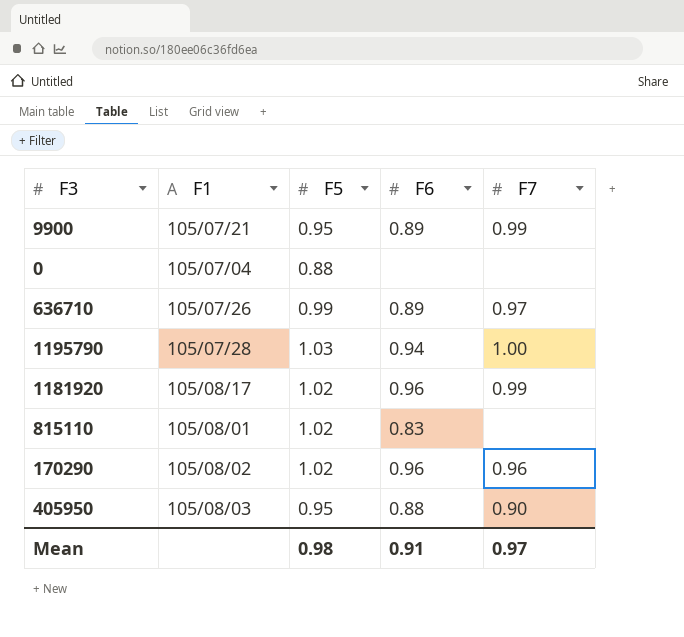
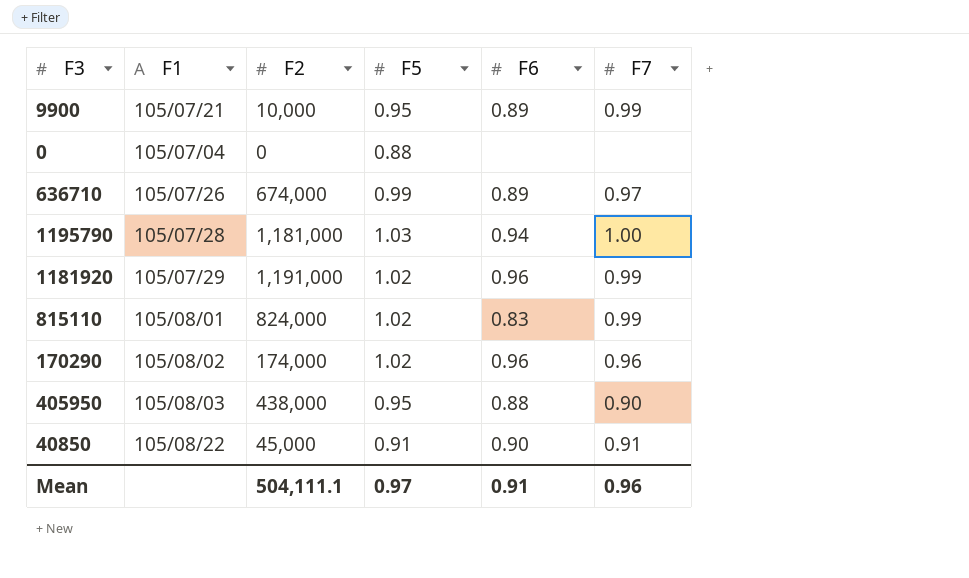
column F2 | position: none -> 3
1181920 | F1: 105/08/17 -> 105/07/29
815110 | F7: none -> 0.99
row 40850: none -> 105/08/22 | 45,000 | 0.91 | 0.90 | 0.91
Mean | F5: 0.98 -> 0.97
Mean | F7: 0.97 -> 0.96

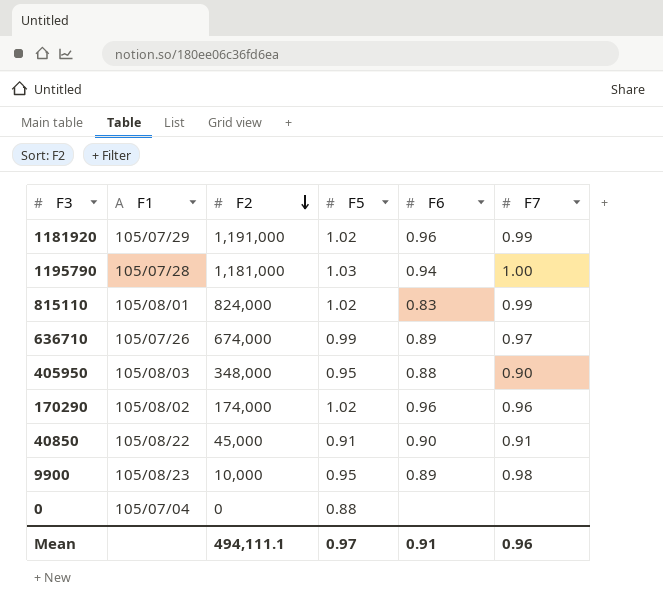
row order: none -> F2 descending
405950 | F2: 438,000 -> 348,000
9900 | F1: 105/07/21 -> 105/08/23
9900 | F7: 0.99 -> 0.98
Mean | F2: 504,111.1 -> 494,111.1

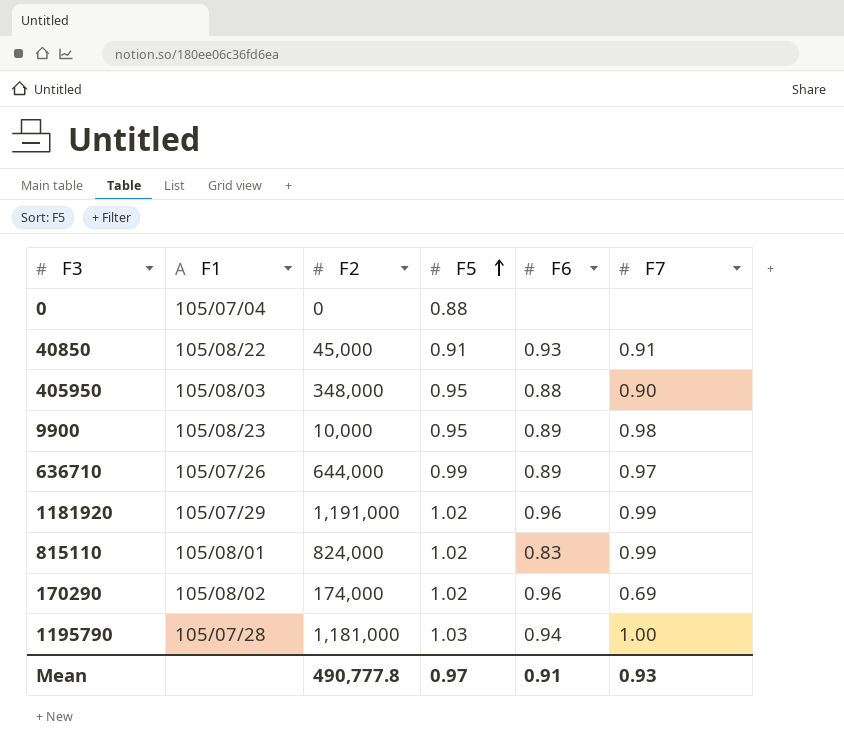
row order: F2 descending -> F5 ascending
40850 | F6: 0.90 -> 0.93
636710 | F2: 674,000 -> 644,000
170290 | F7: 0.96 -> 0.69
Mean | F2: 494,111.1 -> 490,777.8
Mean | F7: 0.96 -> 0.93

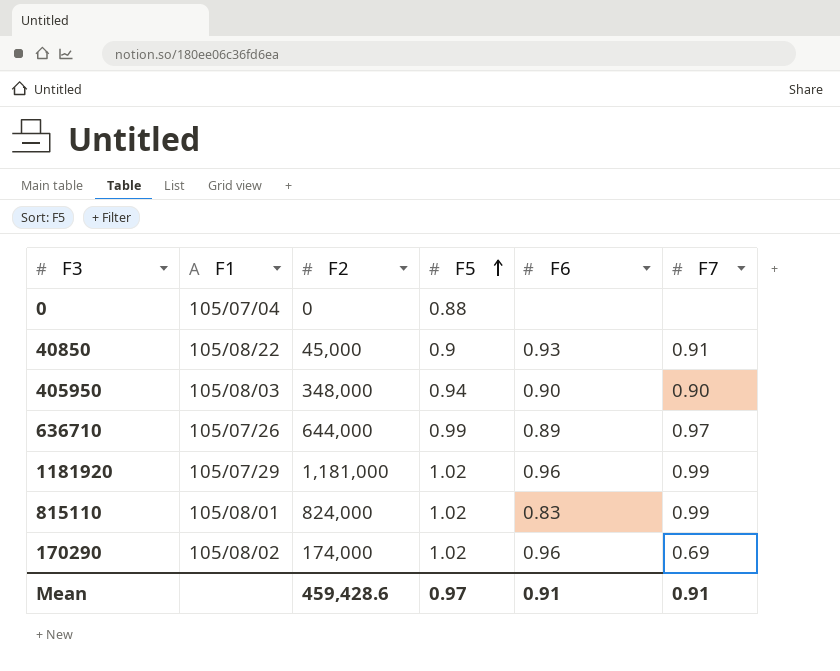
row 9900: 105/08/23 | 10,000 | 0.95 | 0.89 | 0.98 -> none
row 1195790: 105/07/28 | 1,181,000 | 1.03 | 0.94 | 1.00 -> none
40850 | F5: 0.91 -> 0.9
405950 | F5: 0.95 -> 0.94
405950 | F6: 0.88 -> 0.90
1181920 | F2: 1,191,000 -> 1,181,000
Mean | F2: 490,777.8 -> 459,428.6
Mean | F7: 0.93 -> 0.91

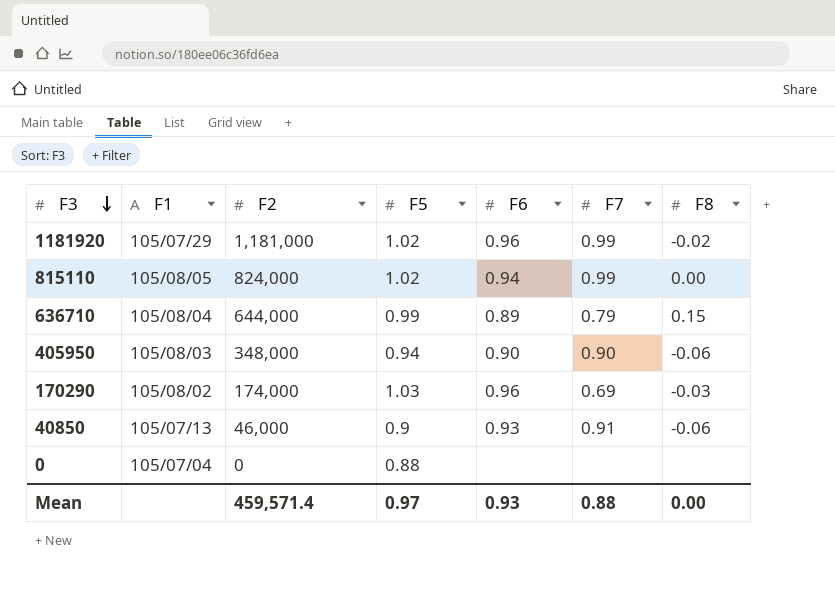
row order: F5 ascending -> F3 descending
column F8 | position: none -> 7
815110 | F1: 105/08/01 -> 105/08/05
815110 | F6: 0.83 -> 0.94
636710 | F1: 105/07/26 -> 105/08/04
636710 | F7: 0.97 -> 0.79
170290 | F5: 1.02 -> 1.03
40850 | F1: 105/08/22 -> 105/07/13
40850 | F2: 45,000 -> 46,000
Mean | F2: 459,428.6 -> 459,571.4
Mean | F6: 0.91 -> 0.93
Mean | F7: 0.91 -> 0.88

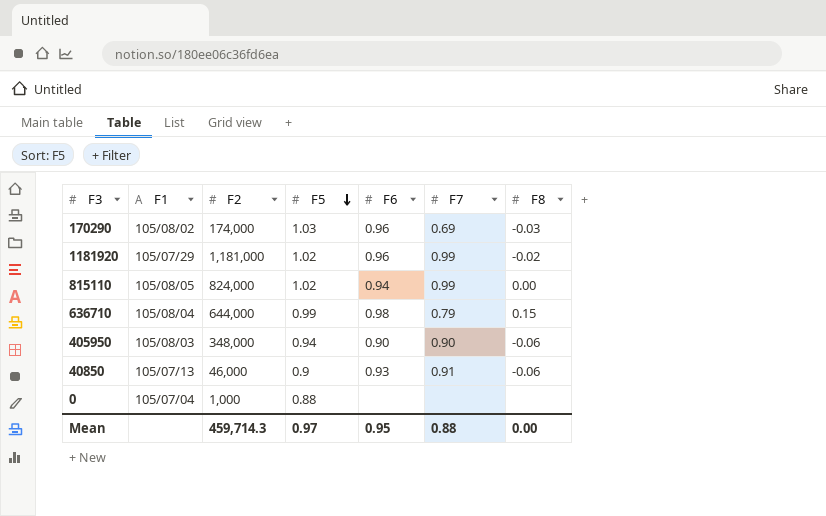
row order: F3 descending -> F5 descending
636710 | F6: 0.89 -> 0.98
0 | F2: 0 -> 1,000
Mean | F2: 459,571.4 -> 459,714.3
Mean | F6: 0.93 -> 0.95

